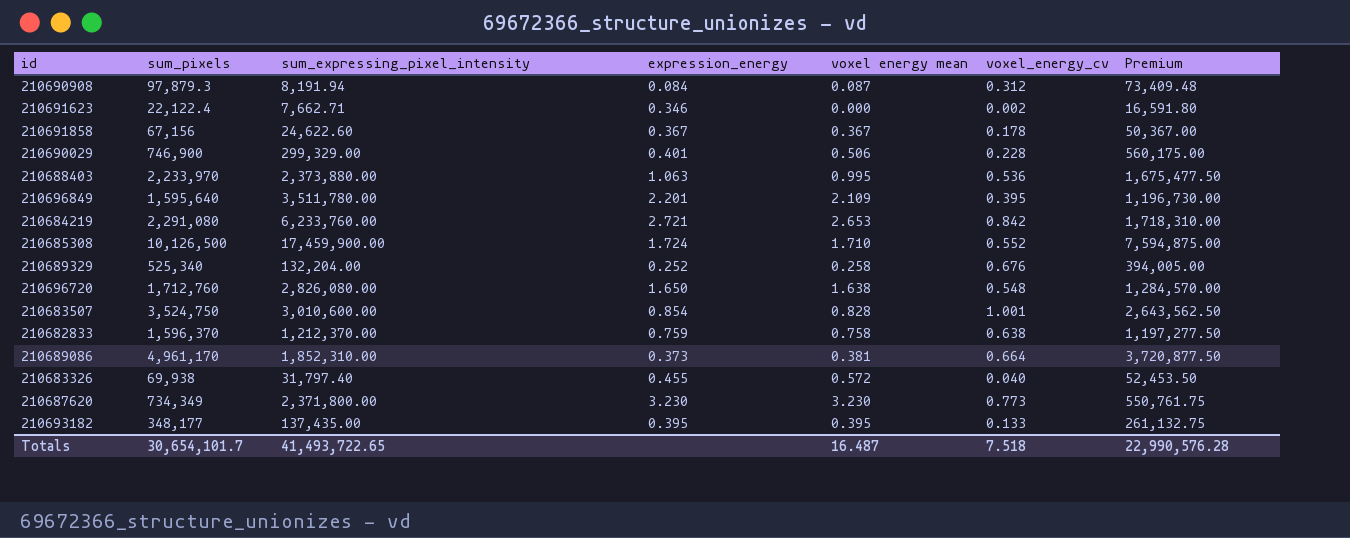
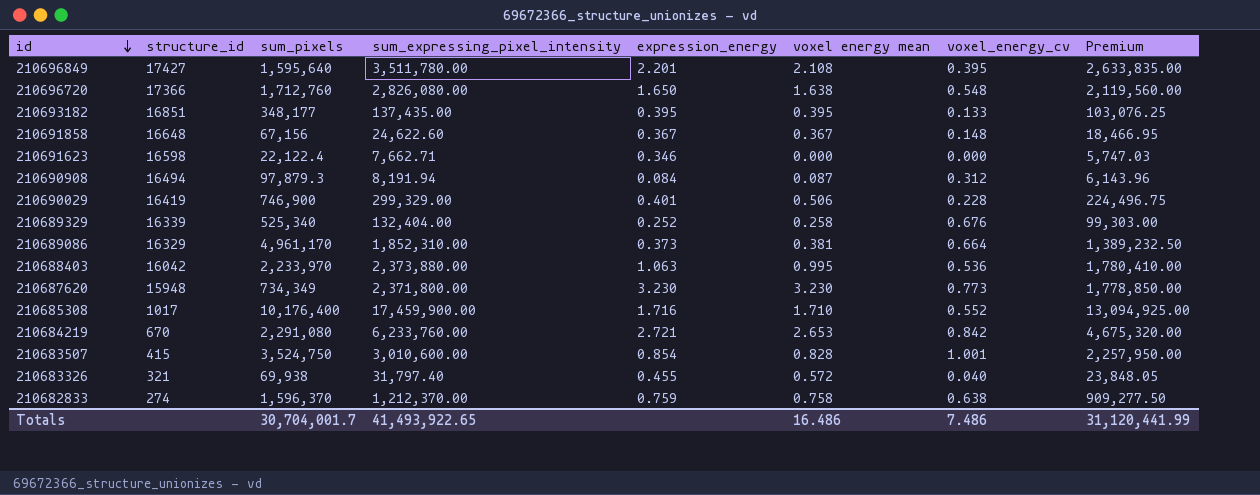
row order: none -> id descending
column structure_id | position: none -> 2
column Premium | formula: [sum_pixels] * 0.75 -> [sum_expressing_pixel_intensity] * 0.75
210696849 | voxel energy mean: 2.109 -> 2.108
210691858 | voxel_energy_cv: 0.178 -> 0.148
210691623 | voxel_energy_cv: 0.002 -> 0.000
210689329 | sum_expressing_pixel_intensity: 132,204.00 -> 132,404.00
210685308 | sum_pixels: 10,126,500 -> 10,176,400
210685308 | expression_energy: 1.724 -> 1.716
Totals | sum_pixels: 30,654,101.7 -> 30,704,001.7
Totals | sum_expressing_pixel_intensity: 41,493,722.65 -> 41,493,922.65
Totals | voxel energy mean: 16.487 -> 16.486
Totals | voxel_energy_cv: 7.518 -> 7.486
Totals | Premium: 22,990,576.28 -> 31,120,441.99

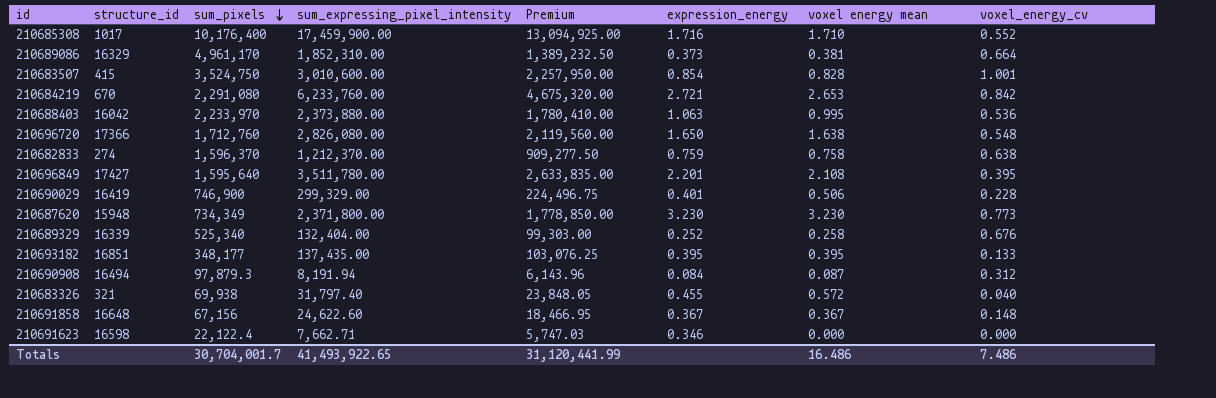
row order: id descending -> sum_pixels descending
column Premium | position: 8 -> 5

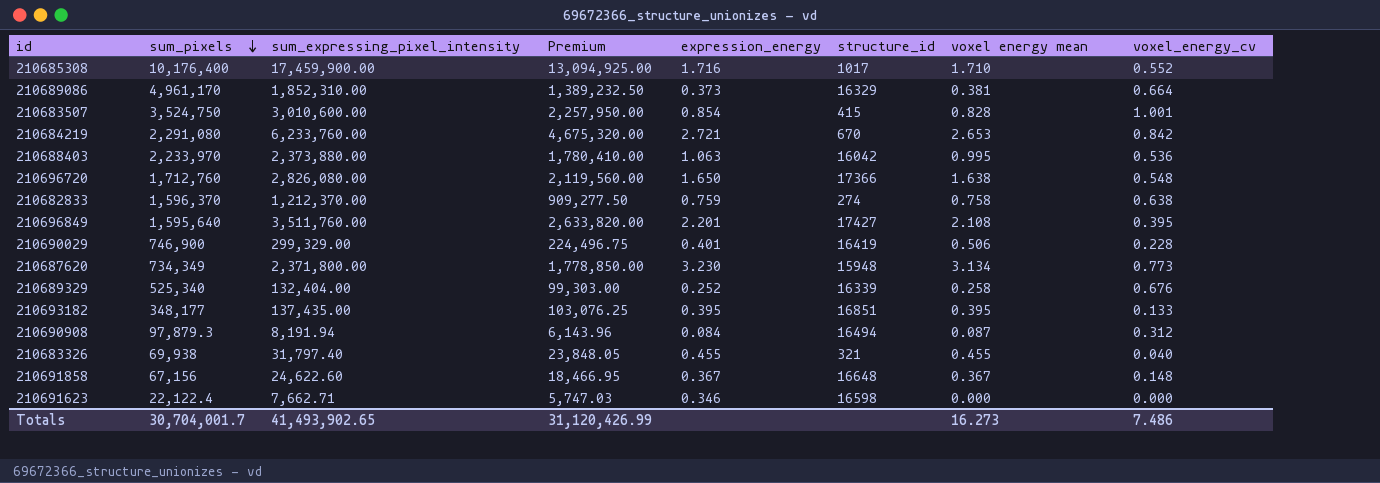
column structure_id | position: 2 -> 6
210696849 | sum_expressing_pixel_intensity: 3,511,780.00 -> 3,511,760.00
210696849 | Premium: 2,633,835.00 -> 2,633,820.00
210687620 | voxel energy mean: 3.230 -> 3.134
210683326 | voxel energy mean: 0.572 -> 0.455
Totals | sum_expressing_pixel_intensity: 41,493,922.65 -> 41,493,902.65
Totals | Premium: 31,120,441.99 -> 31,120,426.99
Totals | voxel energy mean: 16.486 -> 16.273

